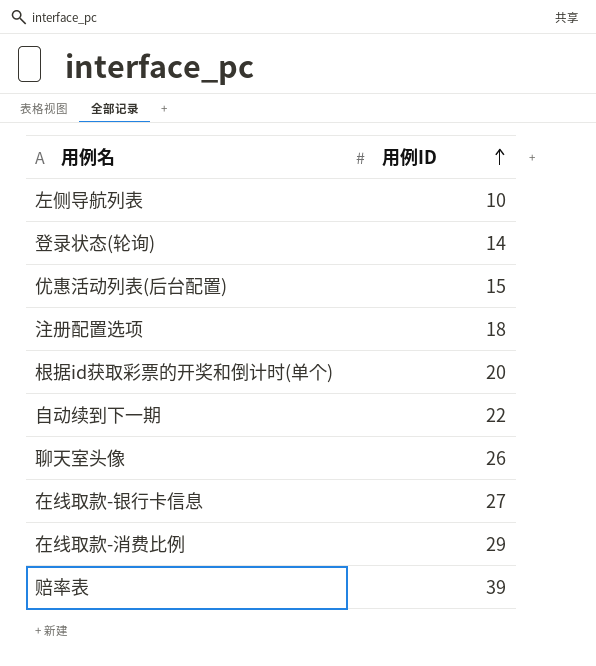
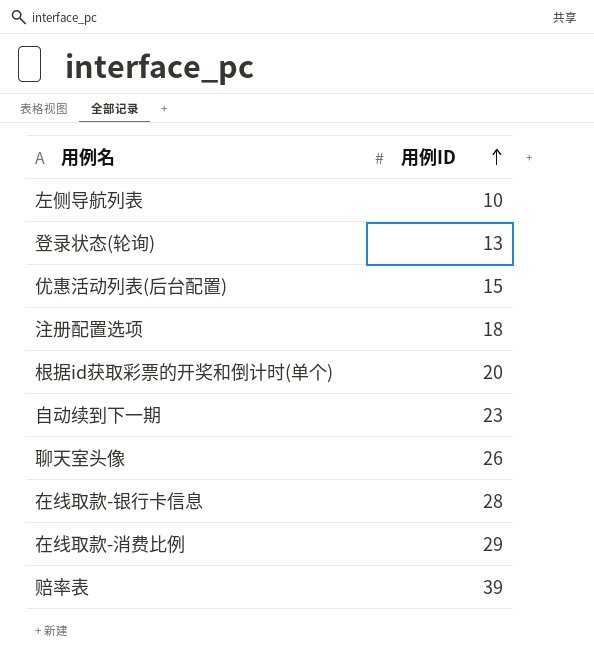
登录状态(轮询) | 用例ID: 14 -> 13
自动续到下一期 | 用例ID: 22 -> 23
在线取款-银行卡信息 | 用例ID: 27 -> 28

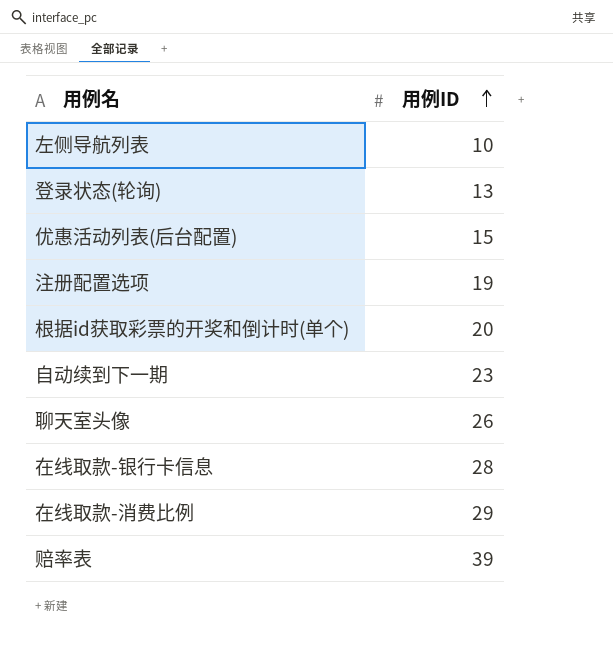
注册配置选项 | 用例ID: 18 -> 19

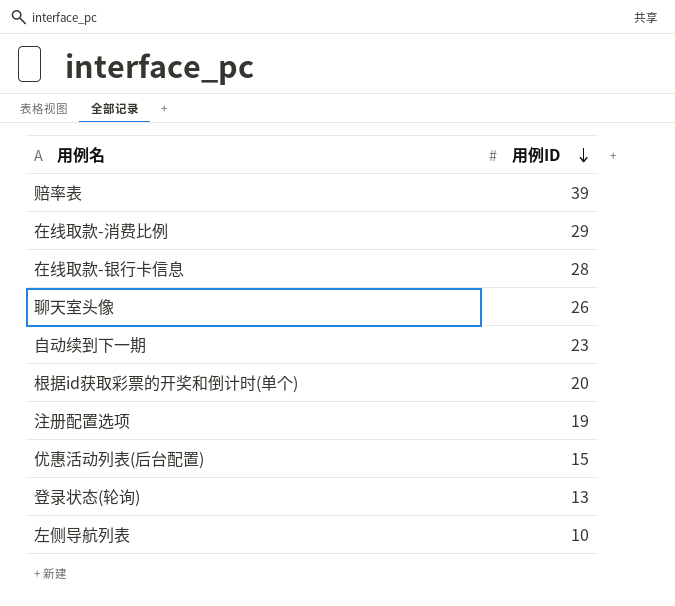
row order: 用例ID ascending -> 用例ID descending

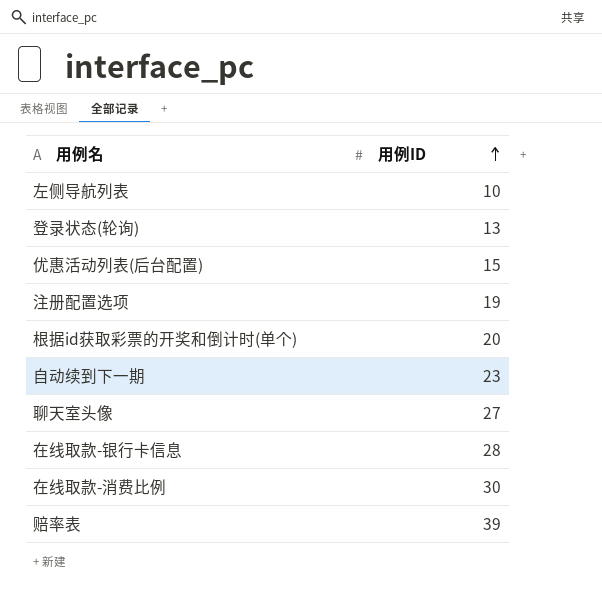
row order: 用例ID descending -> 用例ID ascending
聊天室头像 | 用例ID: 26 -> 27
在线取款-消费比例 | 用例ID: 29 -> 30

